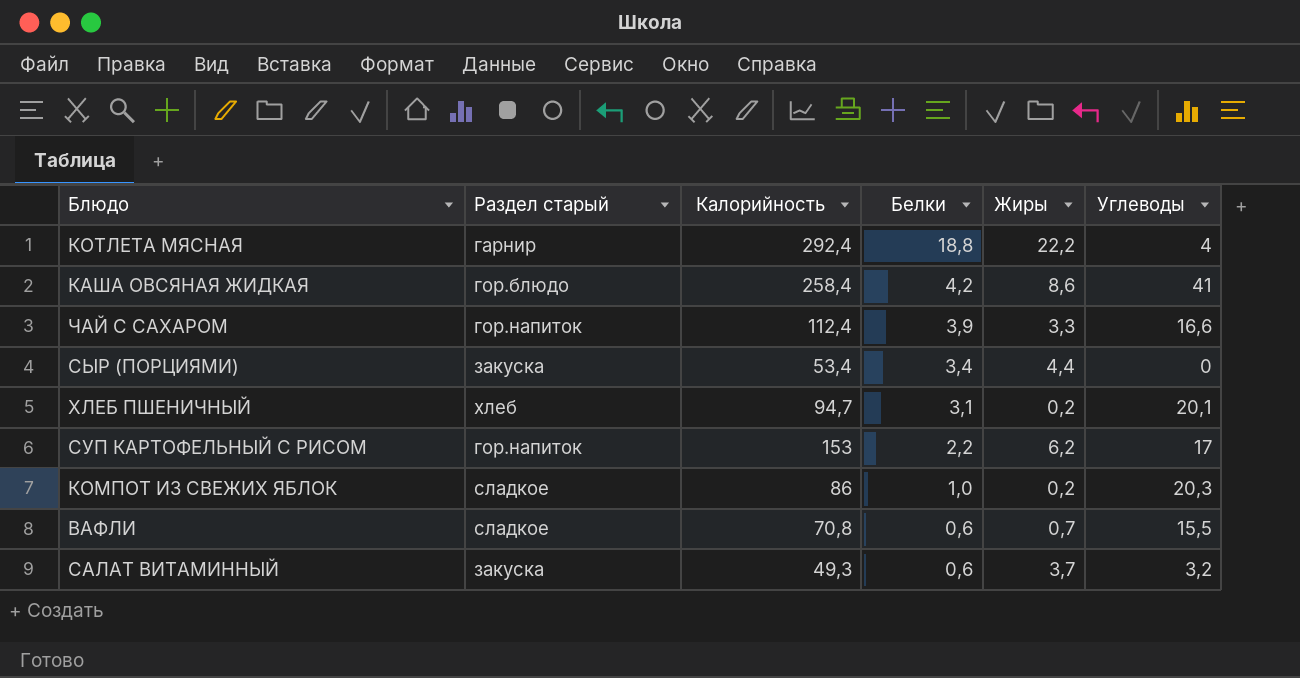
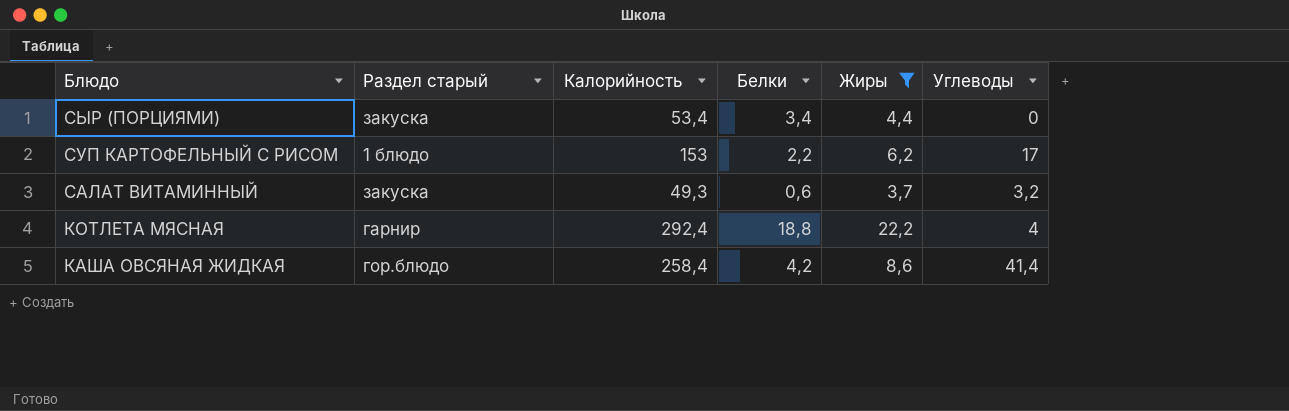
filter: none -> Жиры >= 3,7
row order: Белки descending -> Блюдо descending
СУП КАРТОФЕЛЬНЫЙ С РИСОМ | Раздел старый: гор.напиток -> 1 блюдо
КАША ОВСЯНАЯ ЖИДКАЯ | Углеводы: 41 -> 41,4

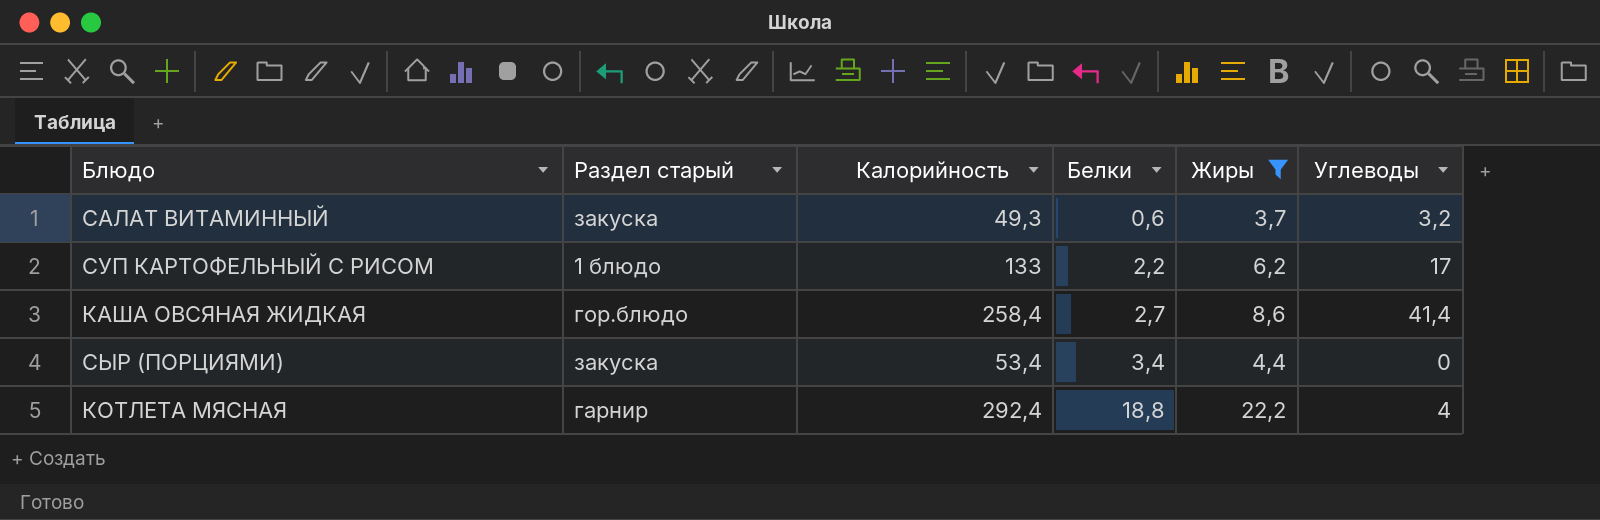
row order: Блюдо descending -> Белки ascending
СУП КАРТОФЕЛЬНЫЙ С РИСОМ | Калорийность: 153 -> 133
КАША ОВСЯНАЯ ЖИДКАЯ | Белки: 4,2 -> 2,7

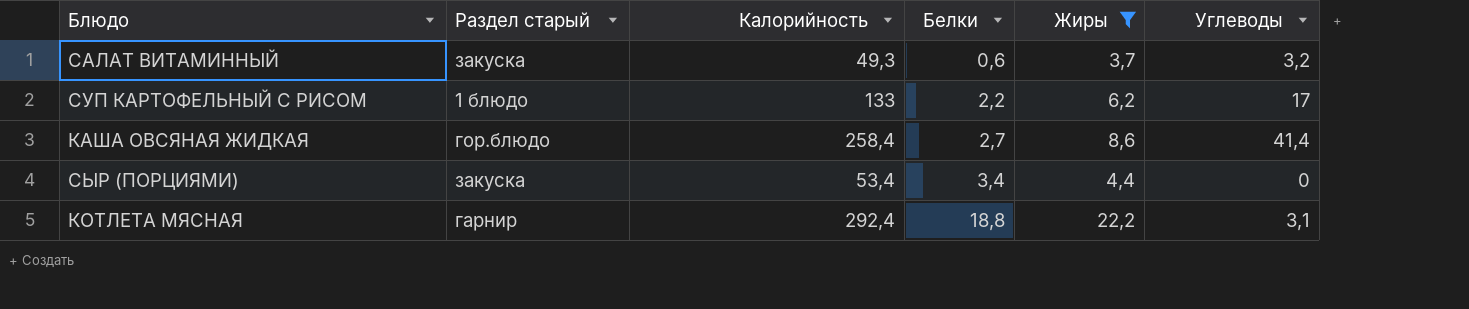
КОТЛЕТА МЯСНАЯ | Углеводы: 4 -> 3,1

